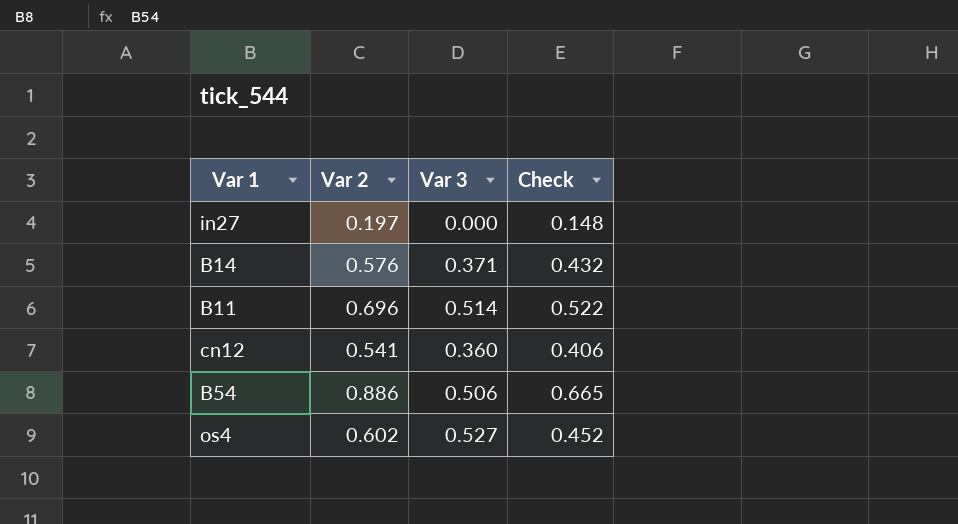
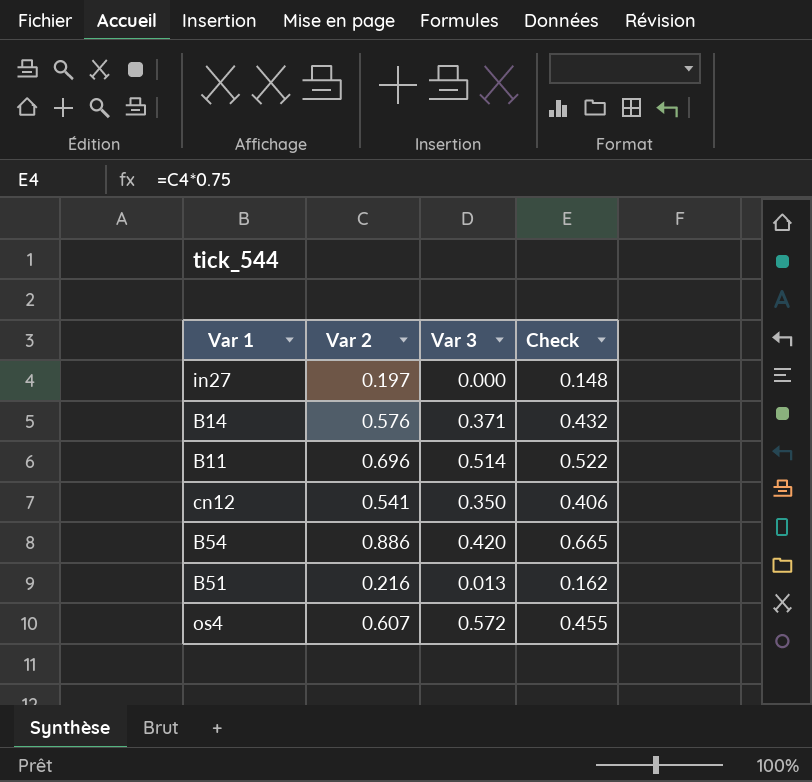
cn12 | Var 3: 0.360 -> 0.350
B54 | Var 3: 0.506 -> 0.420
row B51: none -> 0.216 | 0.013 | 0.162
os4 | Var 2: 0.602 -> 0.607
os4 | Var 3: 0.527 -> 0.572
os4 | Check: 0.452 -> 0.455

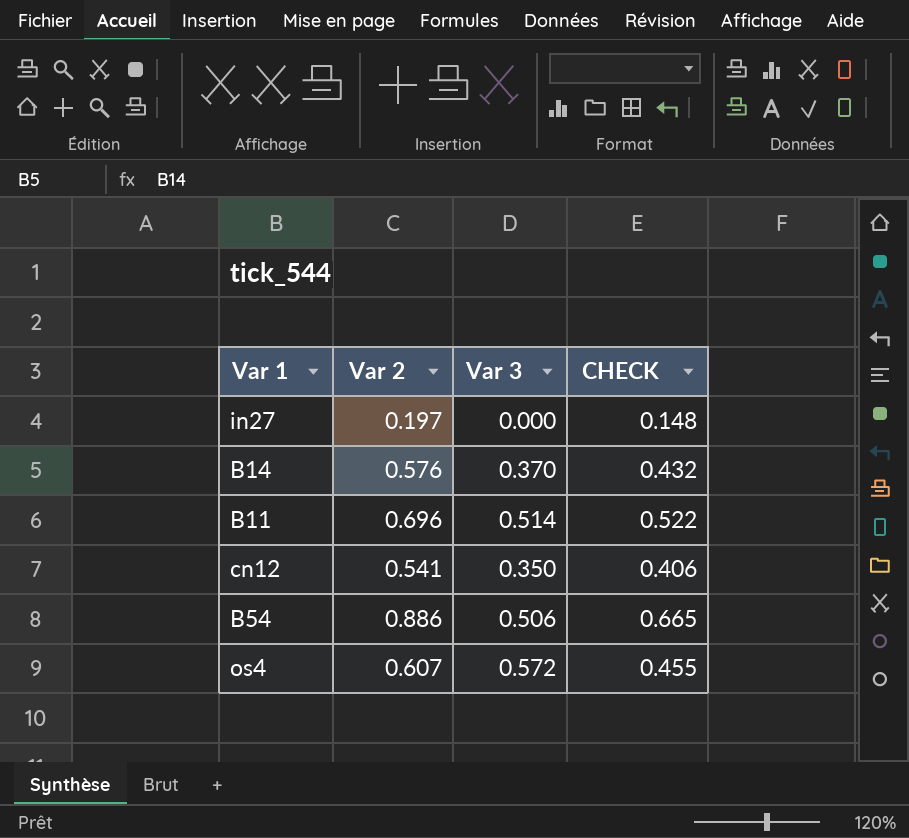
column name: Check -> CHECK
row B51: 0.216 | 0.013 | 0.162 -> none
B14 | Var 3: 0.371 -> 0.370
B54 | Var 3: 0.420 -> 0.506

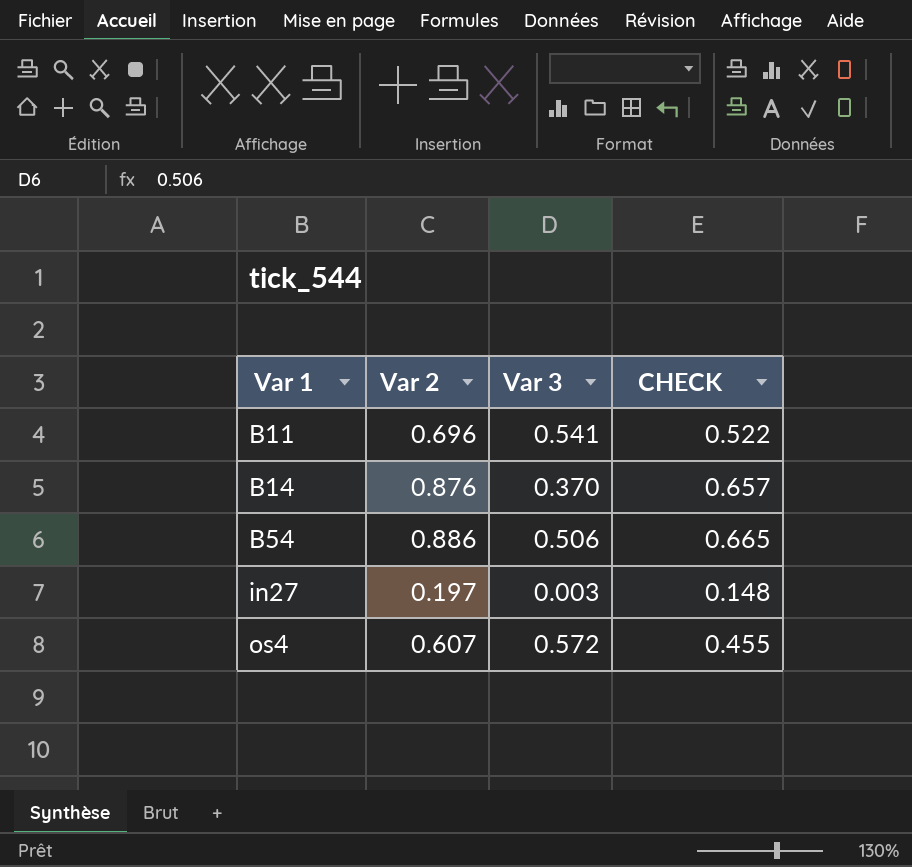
row order: none -> Var 1 ascending
row cn12: 0.541 | 0.350 | 0.406 -> none
B11 | Var 3: 0.514 -> 0.541
B14 | Var 2: 0.576 -> 0.876
B14 | CHECK: 0.432 -> 0.657
in27 | Var 3: 0.000 -> 0.003

